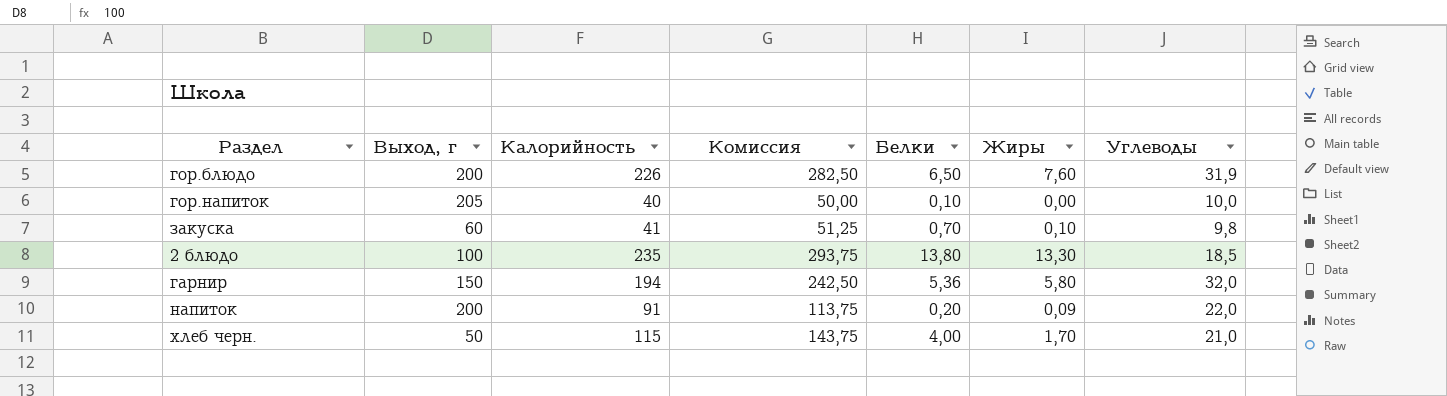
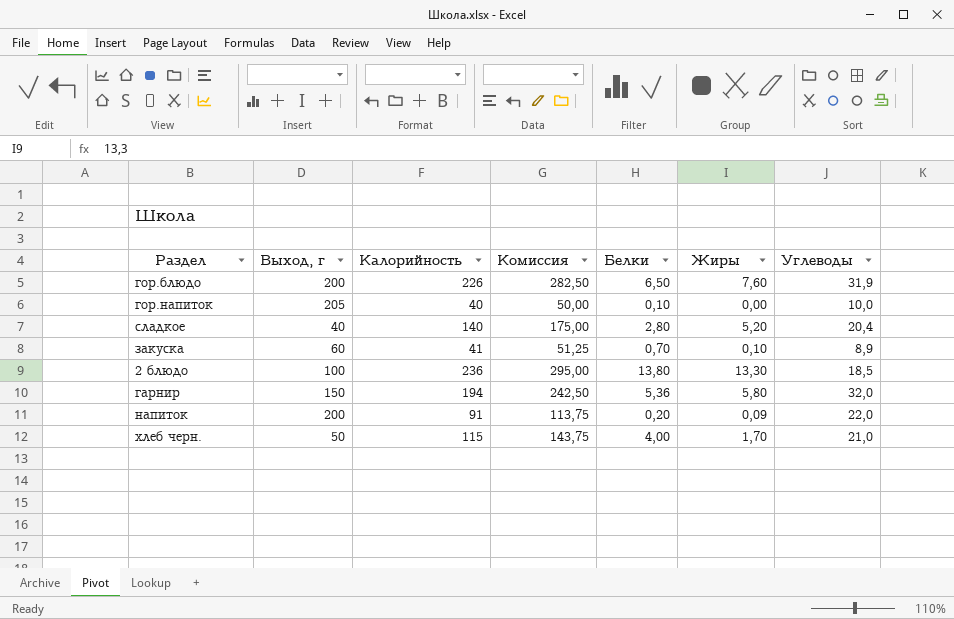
row сладкое: none -> 40 | 140 | 175,00 | 2,80 | 5,20 | 20,4
закуска | Углеводы: 9,8 -> 8,9
2 блюдо | Калорийность: 235 -> 236
2 блюдо | Комиссия: 293,75 -> 295,00

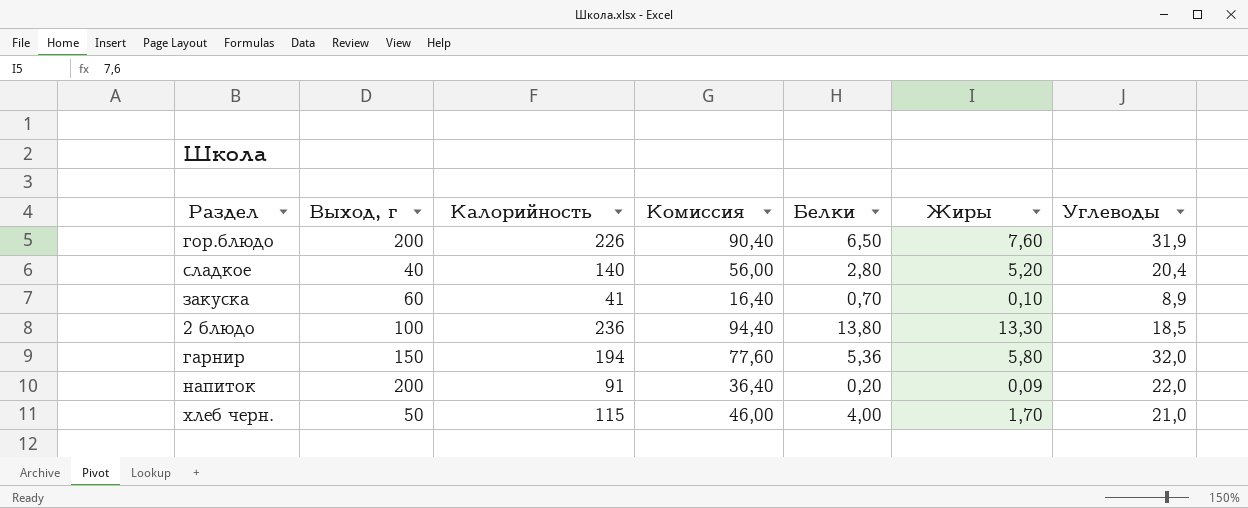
column Комиссия | formula: [Калорийность] * 1,25 -> [Калорийность] * 0,4
row гор.напиток: 205 | 40 | 50,00 | 0,10 | 0,00 | 10,0 -> none

